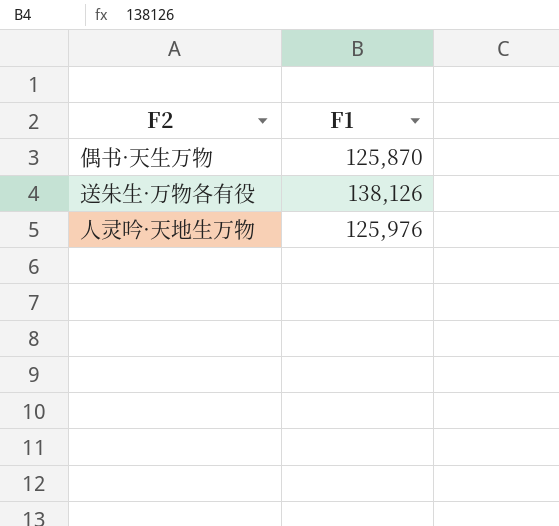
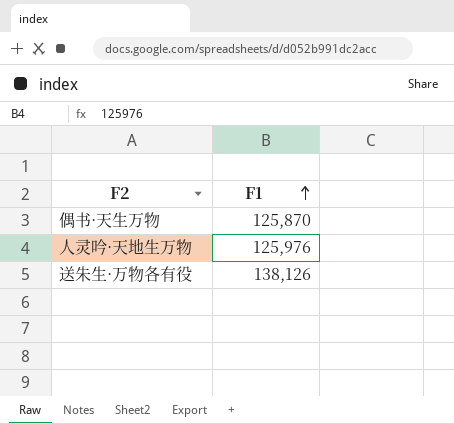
row order: none -> F1 ascending

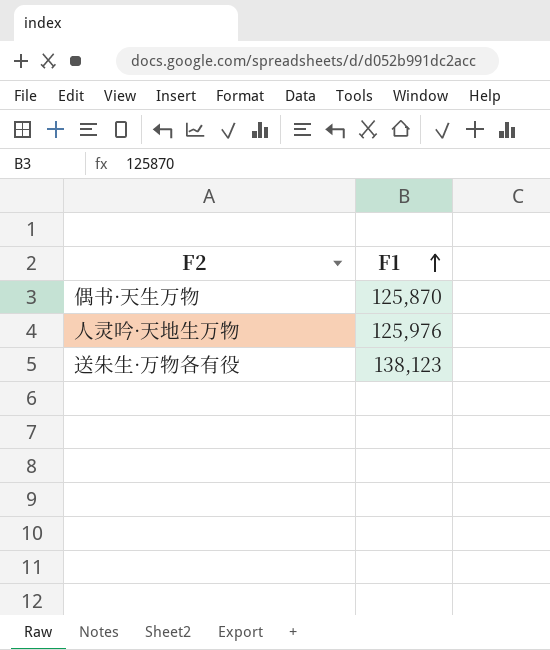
送朱生·万物各有役 | F1: 138,126 -> 138,123

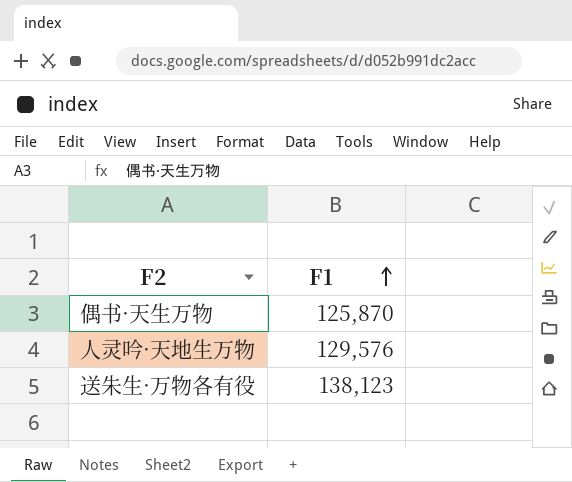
人灵吟·天地生万物 | F1: 125,976 -> 129,576

